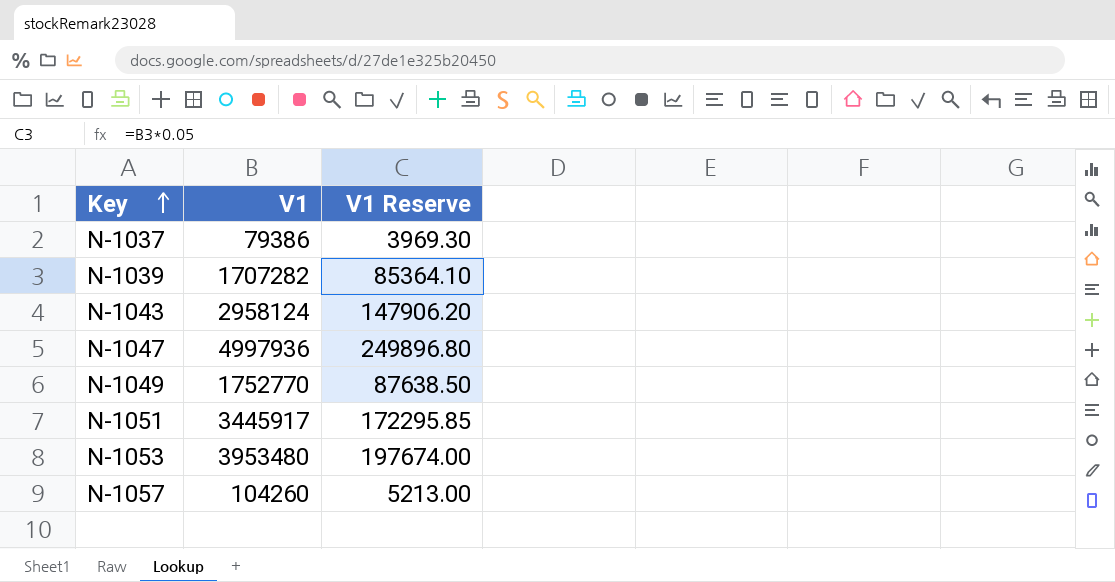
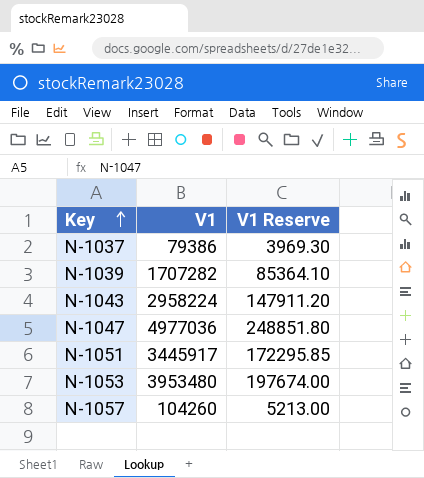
row N-1049: 1752770 | 87638.50 -> none
N-1043 | V1: 2958124 -> 2958224
N-1043 | V1 Reserve: 147906.20 -> 147911.20
N-1047 | V1: 4997936 -> 4977036
N-1047 | V1 Reserve: 249896.80 -> 248851.80

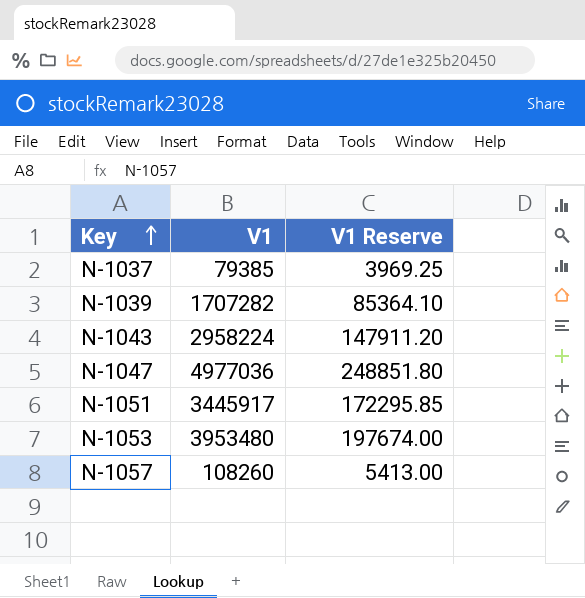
N-1037 | V1: 79386 -> 79385
N-1037 | V1 Reserve: 3969.30 -> 3969.25
N-1057 | V1: 104260 -> 108260
N-1057 | V1 Reserve: 5213.00 -> 5413.00

